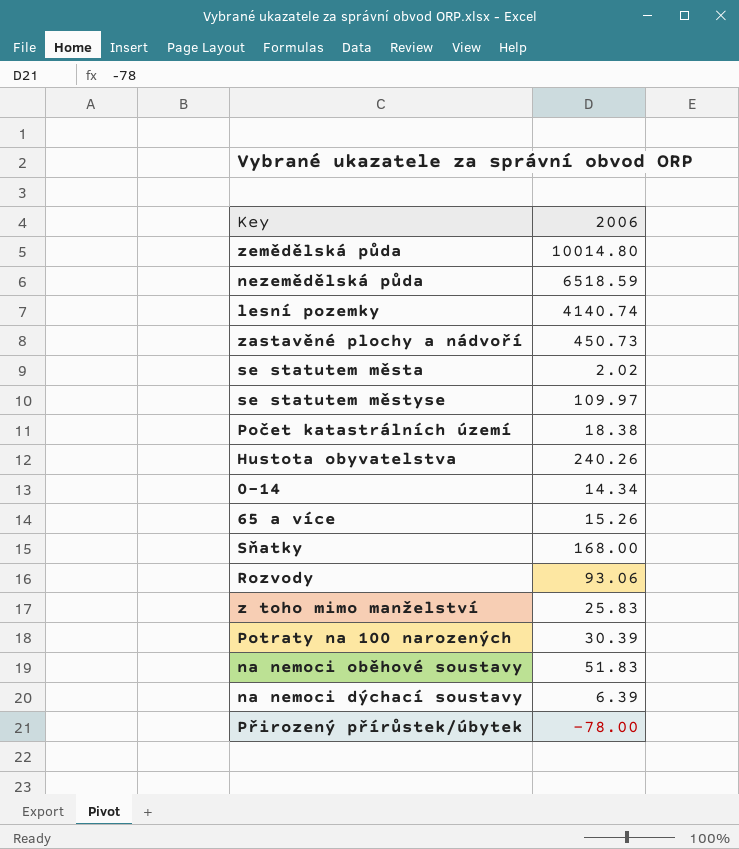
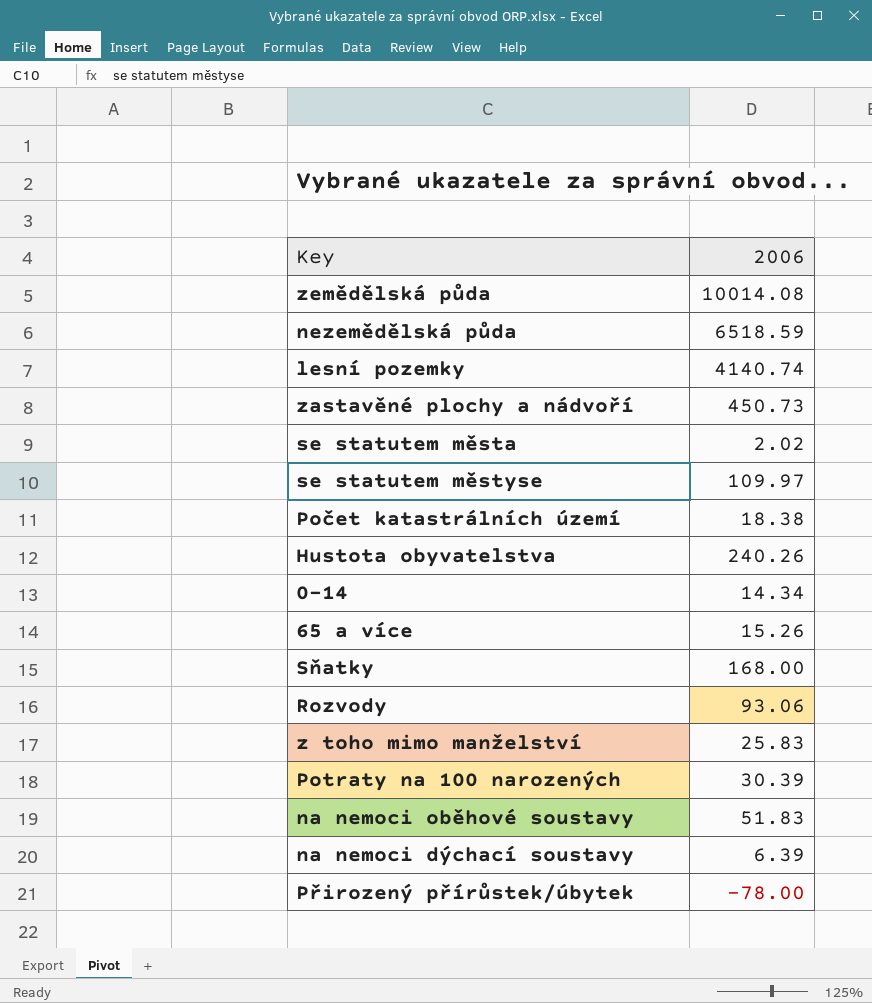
zemědělská půda | 2006: 10014.80 -> 10014.08

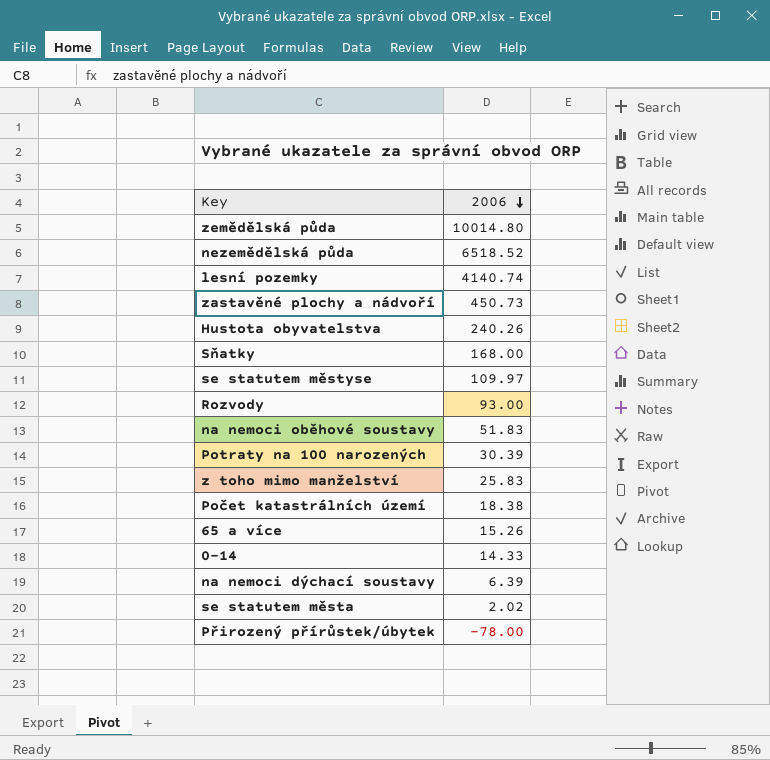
row order: none -> 2006 descending
zemědělská půda | 2006: 10014.08 -> 10014.80
nezemědělská půda | 2006: 6518.59 -> 6518.52
Rozvody | 2006: 93.06 -> 93.00
0–14 | 2006: 14.34 -> 14.33

